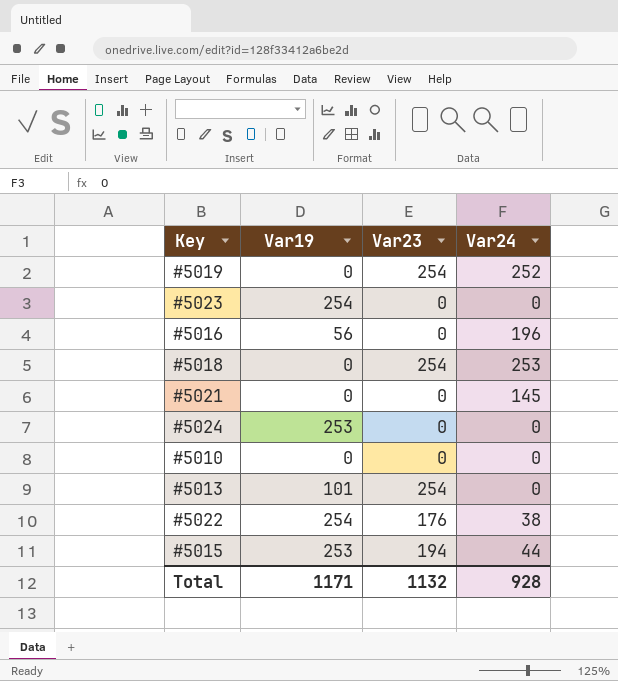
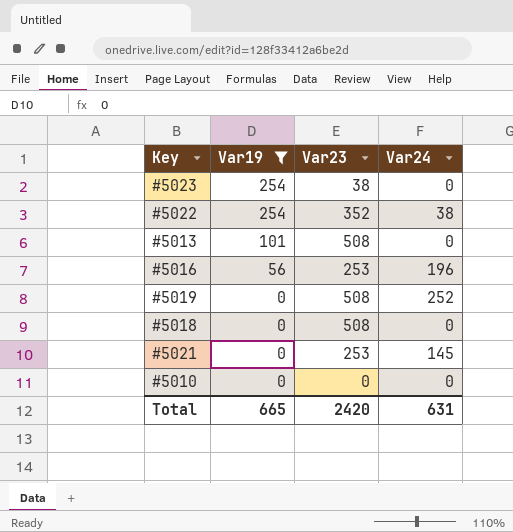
filter: none -> Var19 != 253
row order: none -> Var19 descending
#5023 | Var23: 0 -> 38
#5022 | Var23: 176 -> 352
#5013 | Var23: 254 -> 508
#5016 | Var23: 0 -> 253
#5019 | Var23: 254 -> 508
#5018 | Var23: 254 -> 508
#5018 | Var24: 253 -> 0
#5021 | Var23: 0 -> 253
Total | Var19: 1171 -> 665
Total | Var23: 1132 -> 2420
Total | Var24: 928 -> 631

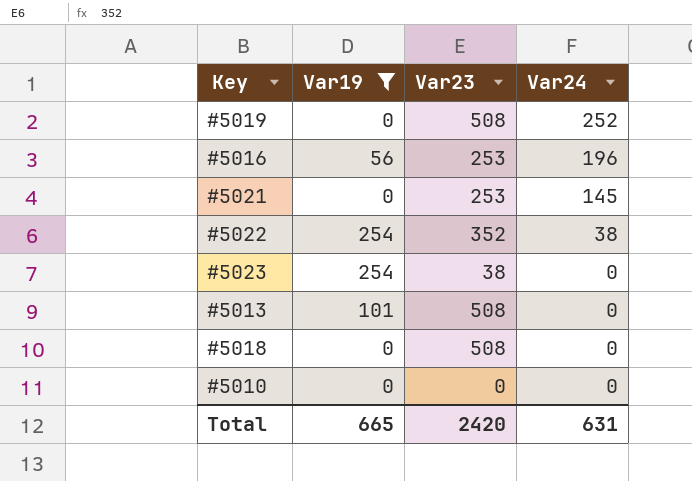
row order: Var19 descending -> Var24 descending

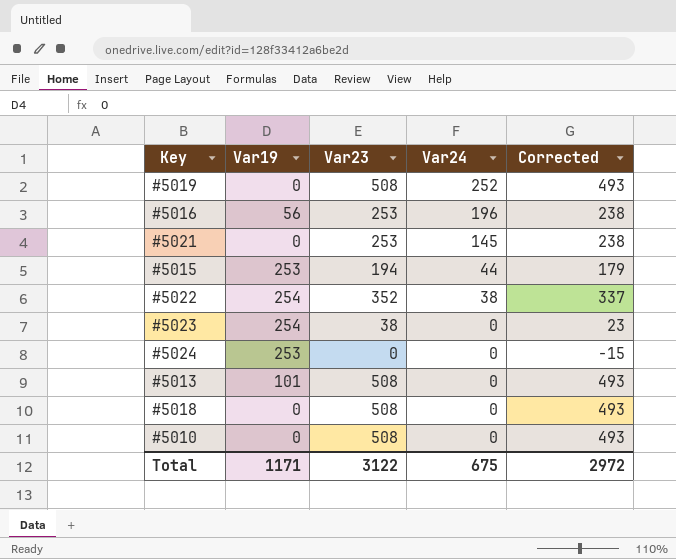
filter: Var19 != 253 -> none
column Corrected | formula: none -> [Var23] - 15
#5010 | Var23: 0 -> 508
Total | Var19: 665 -> 1171
Total | Var23: 2420 -> 3122
Total | Var24: 631 -> 675

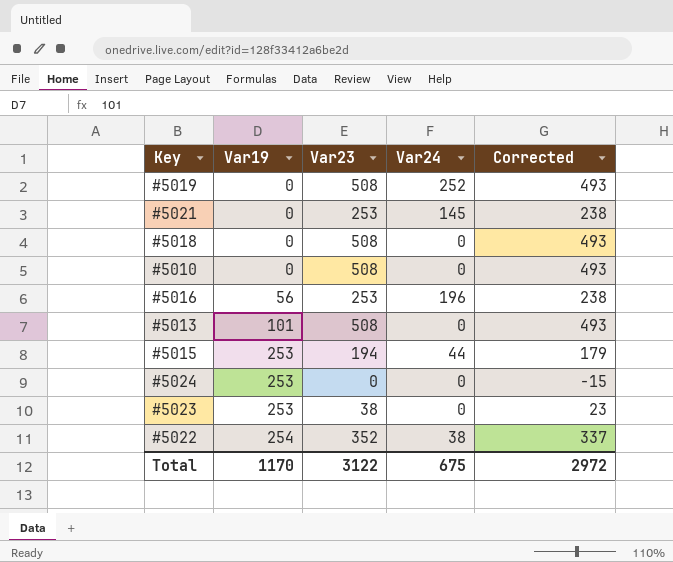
row order: Var24 descending -> Var19 ascending
#5023 | Var19: 254 -> 253
Total | Var19: 1171 -> 1170

